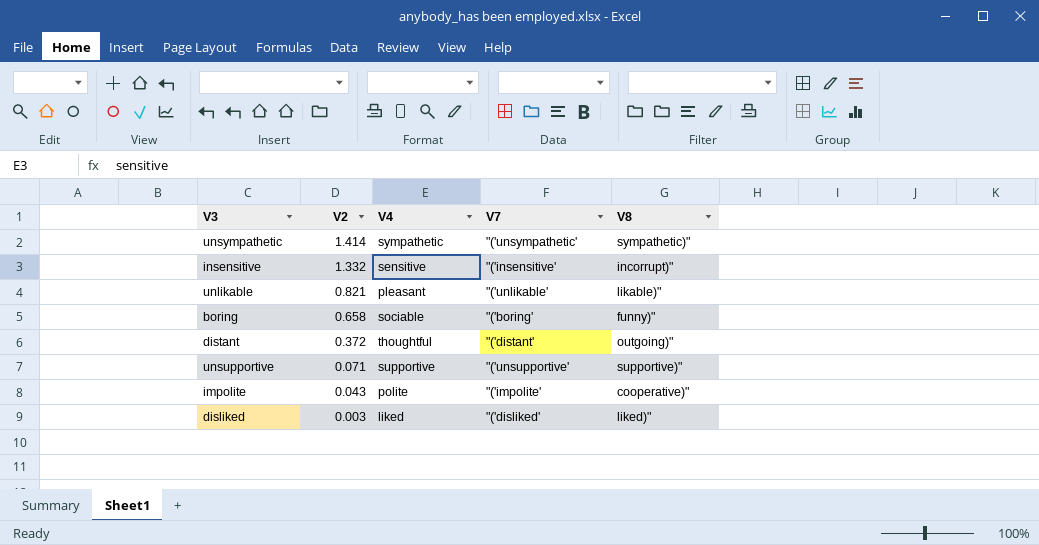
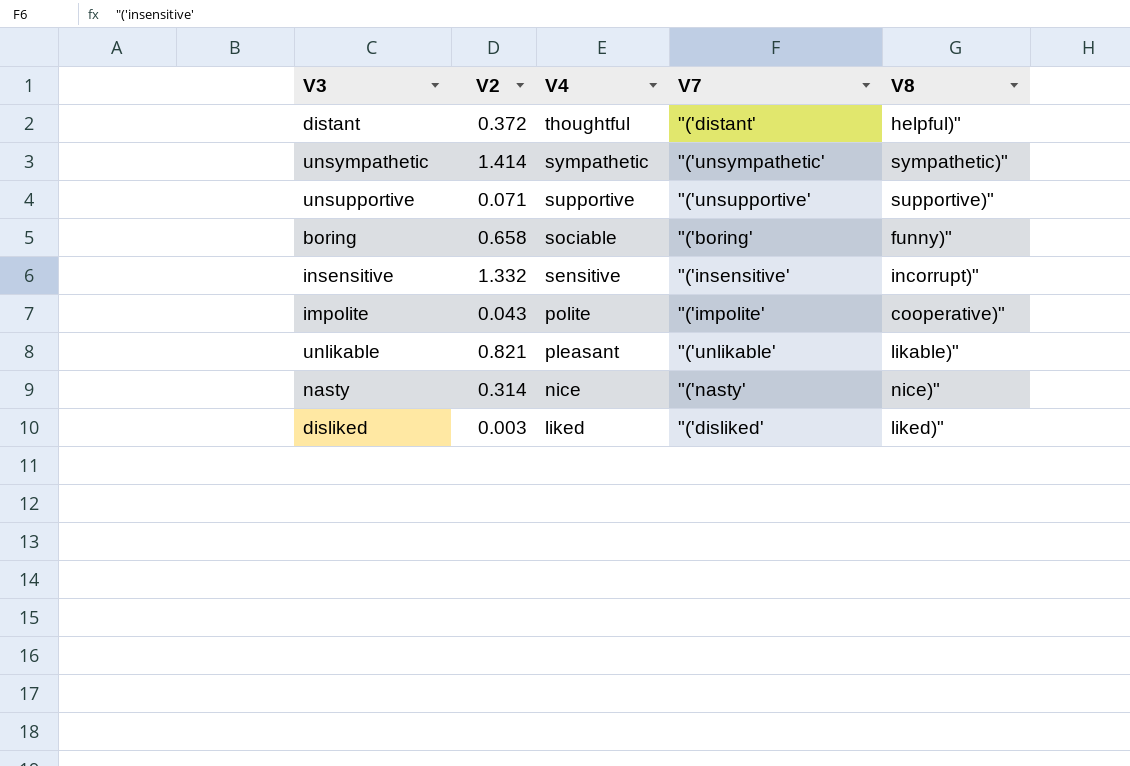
row order: V2 descending -> V4 descending
distant | V8: outgoing)" -> helpful)"
row nasty: none -> 0.314 | nice | "('nasty' | nice)"

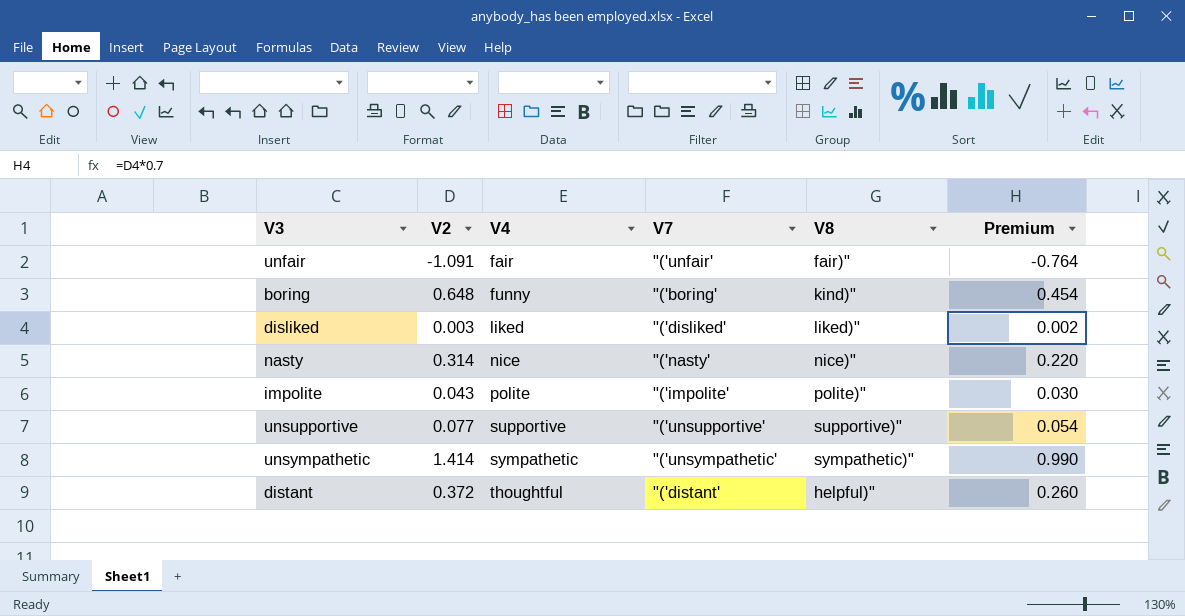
row order: V4 descending -> V4 ascending
column Premium | formula: none -> [V2] * 0.7
row insensitive: 1.332 | sensitive | "('insensitive' | incorrupt)" -> none
row unlikable: 0.821 | pleasant | "('unlikable' | likable)" -> none
row unfair: none -> -1.091 | fair | "('unfair' | fair)" | -0.764
boring | V2: 0.658 -> 0.648
boring | V4: sociable -> funny
boring | V8: funny)" -> kind)"
impolite | V8: cooperative)" -> polite)"
unsupportive | V2: 0.071 -> 0.077

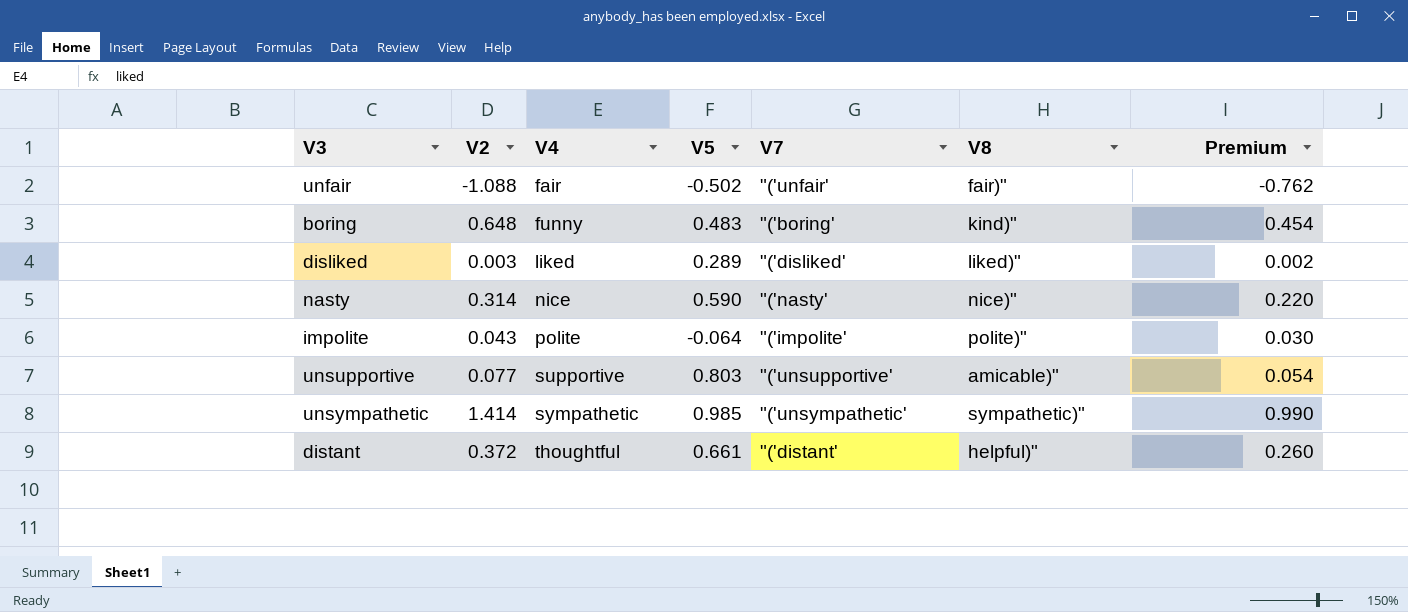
column V5 | position: none -> 4
unfair | V2: -1.091 -> -1.088
unfair | Premium: -0.764 -> -0.762
unsupportive | V8: supportive)" -> amicable)"

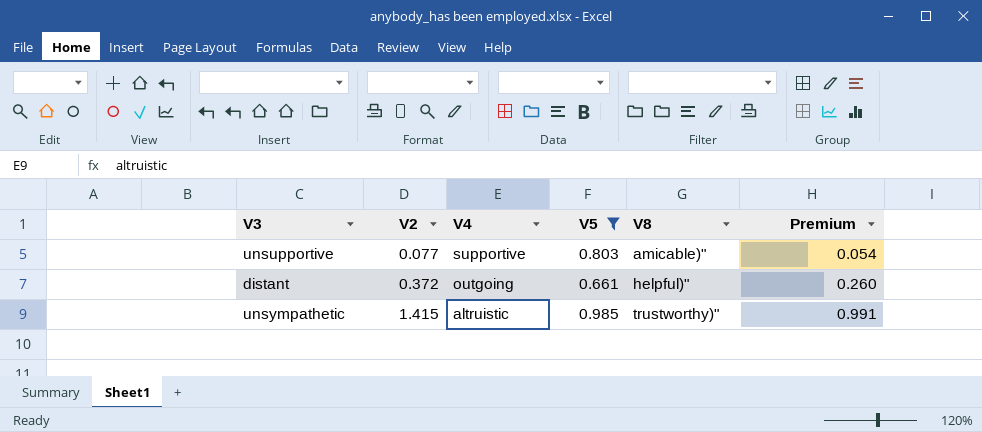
filter: none -> V5 >= 0.661
row order: V4 ascending -> V2 ascending
column V7 | position: 5 -> none
distant | V4: thoughtful -> outgoing
unsympathetic | V2: 1.414 -> 1.415
unsympathetic | V4: sympathetic -> altruistic
unsympathetic | V8: sympathetic)" -> trustworthy)"
unsympathetic | Premium: 0.990 -> 0.991

